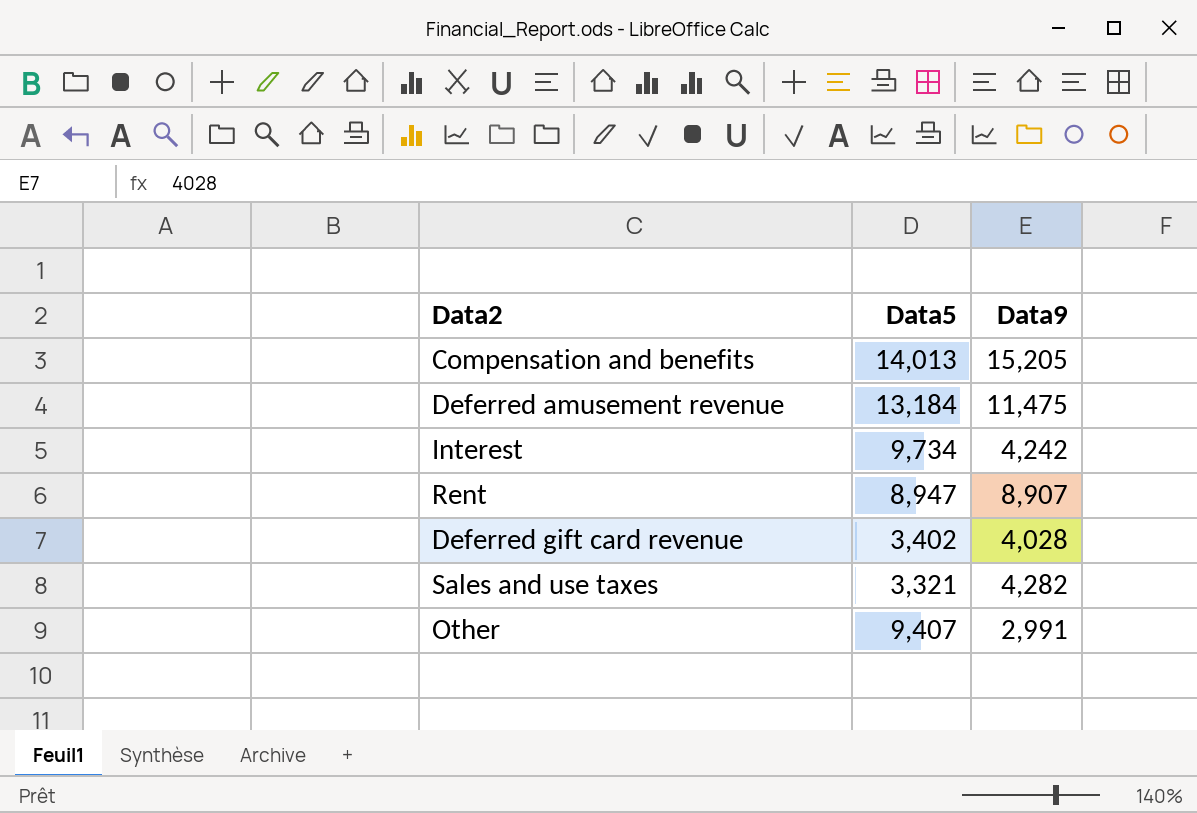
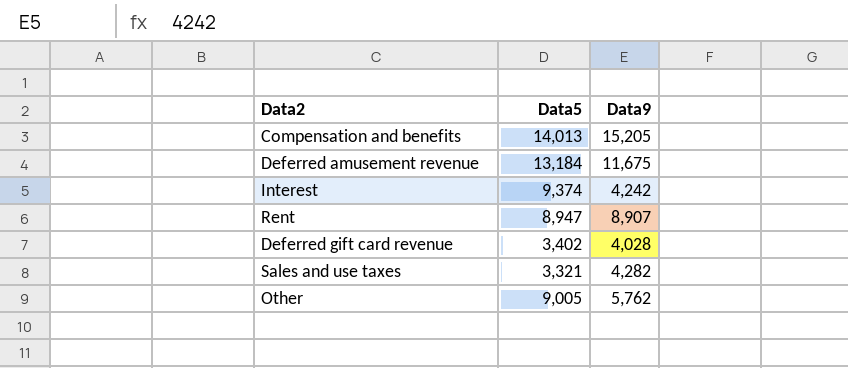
Deferred amusement revenue | Data9: 11,475 -> 11,675
Interest | Data5: 9,734 -> 9,374
Other | Data5: 9,407 -> 9,005
Other | Data9: 2,991 -> 5,762

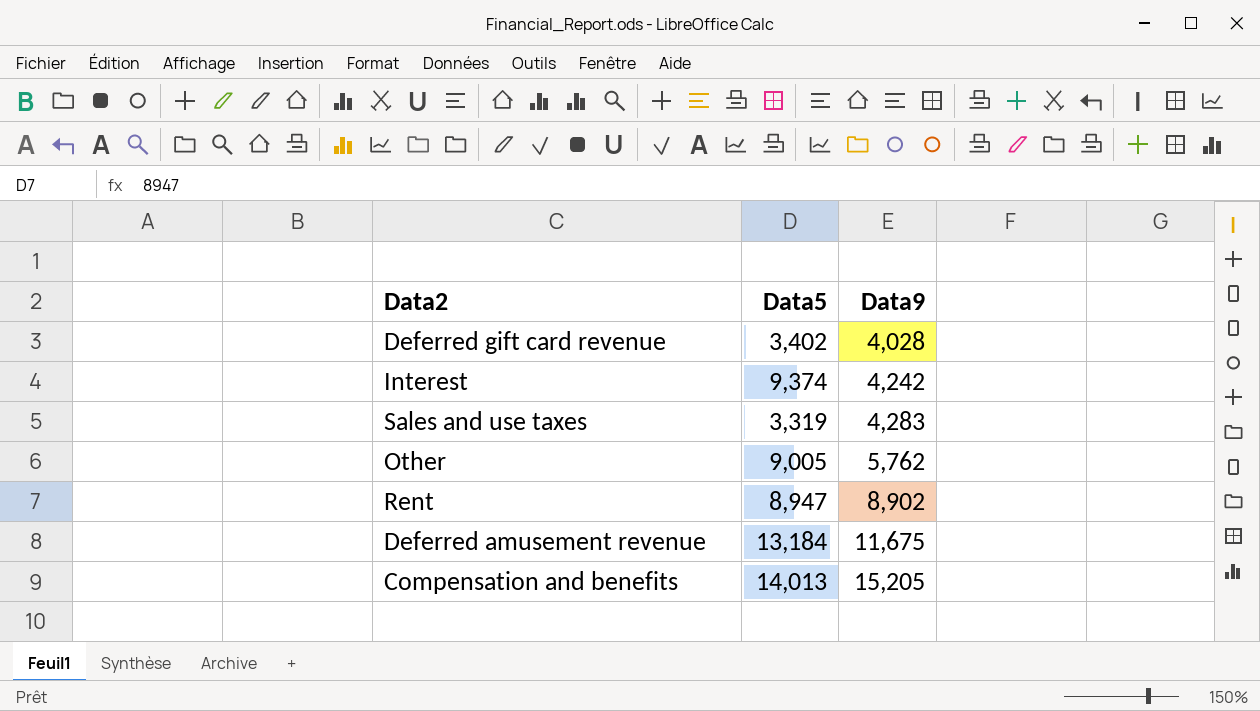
row order: none -> Data9 ascending
Sales and use taxes | Data5: 3,321 -> 3,319
Sales and use taxes | Data9: 4,282 -> 4,283
Rent | Data9: 8,907 -> 8,902

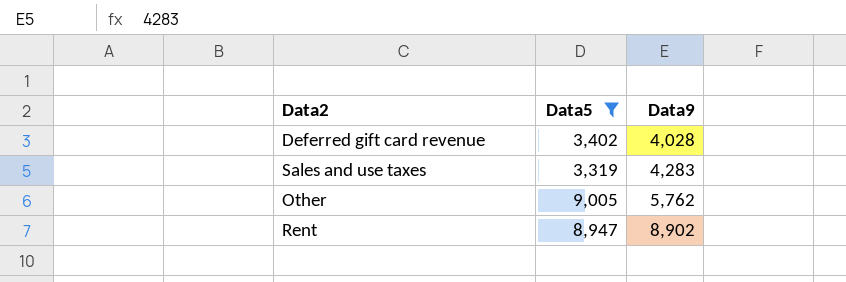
filter: none -> Data5 <= 9,005

